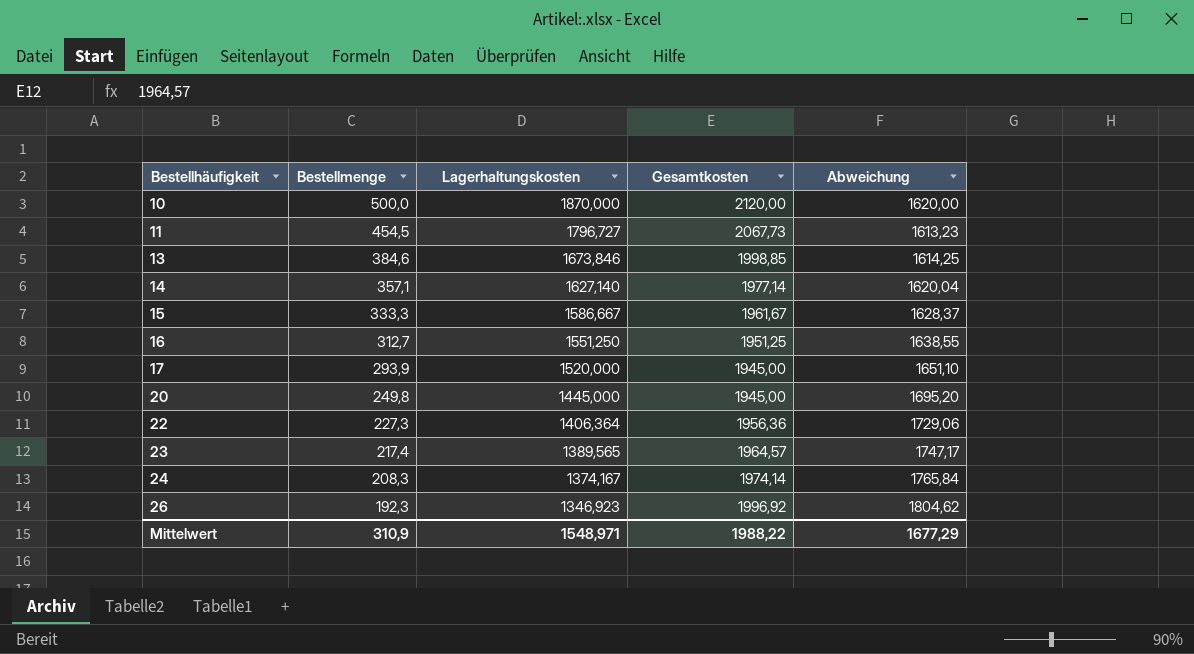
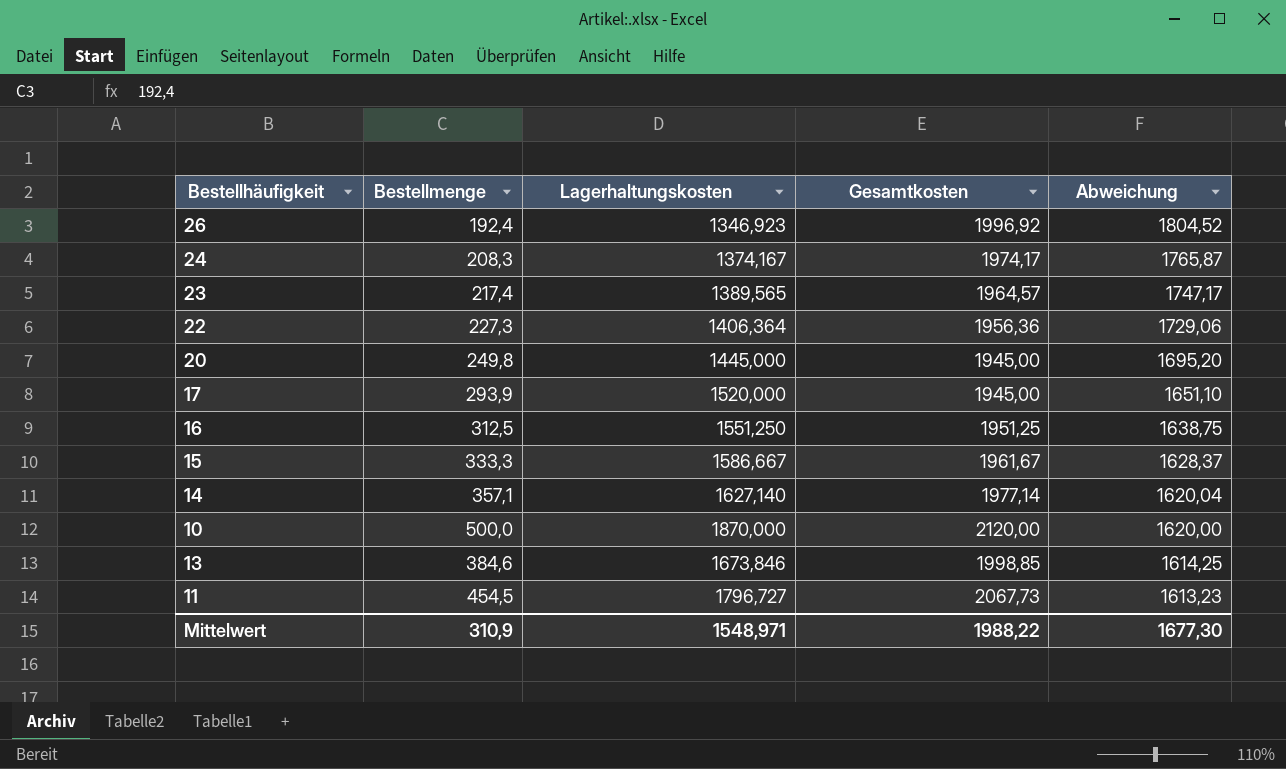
row order: Bestellhäufigkeit ascending -> Abweichung descending
26 | Bestellmenge: 192,3 -> 192,4
26 | Abweichung: 1804,62 -> 1804,52
24 | Gesamtkosten: 1974,14 -> 1974,17
24 | Abweichung: 1765,84 -> 1765,87
16 | Bestellmenge: 312,7 -> 312,5
16 | Abweichung: 1638,55 -> 1638,75
Mittelwert | Abweichung: 1677,29 -> 1677,30

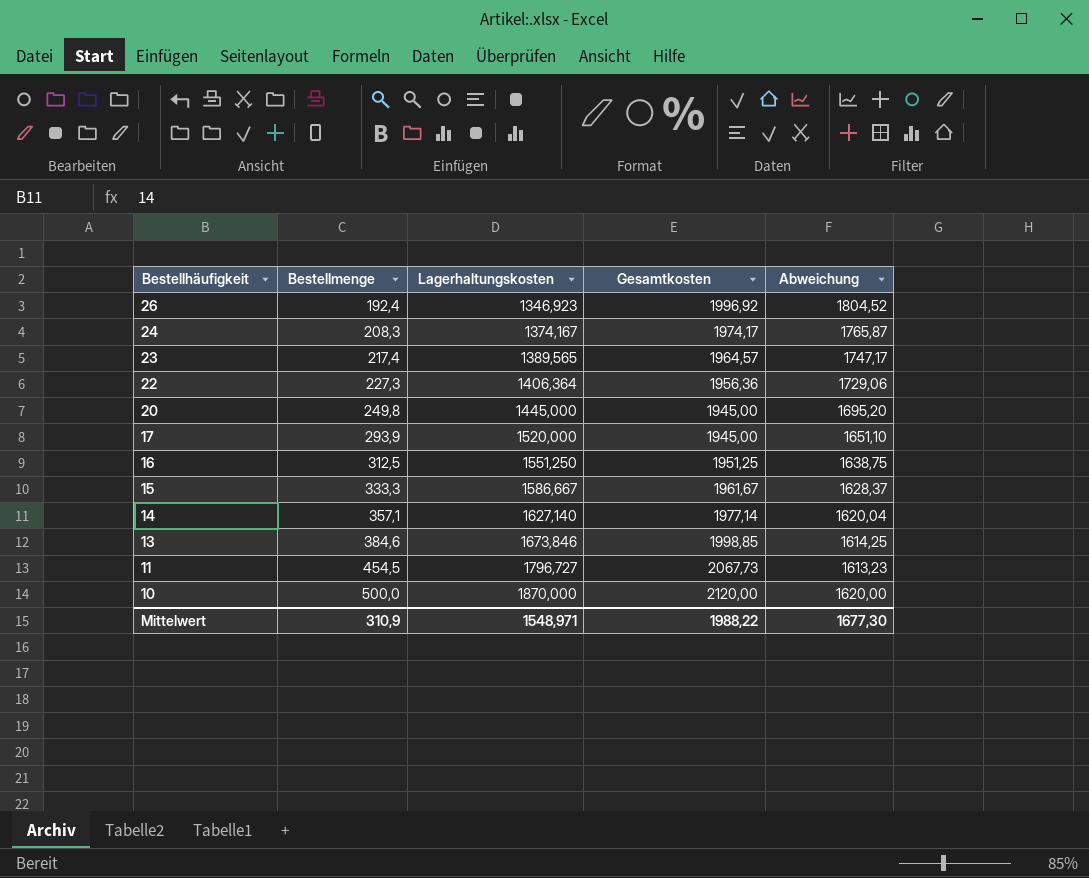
row order: Abweichung descending -> Bestellhäufigkeit descending

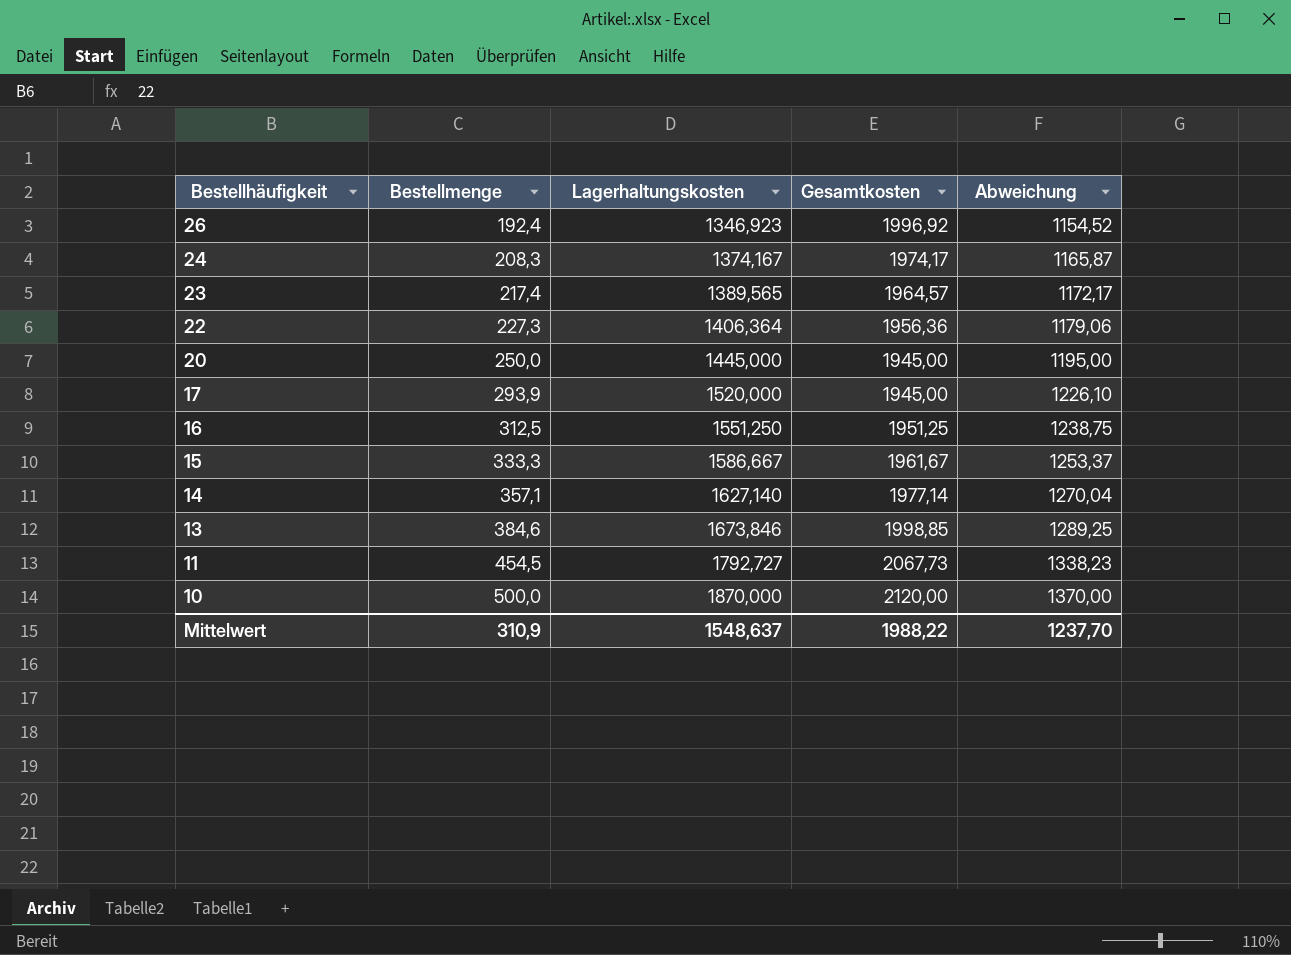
column Abweichung | formula: [Gesamtkosten] - [Bestellmenge] -> [Lagerhaltungskosten] - [Bestellmenge]
20 | Bestellmenge: 249,8 -> 250,0
11 | Lagerhaltungskosten: 1796,727 -> 1792,727
Mittelwert | Lagerhaltungskosten: 1548,971 -> 1548,637
Mittelwert | Abweichung: 1677,30 -> 1237,70

